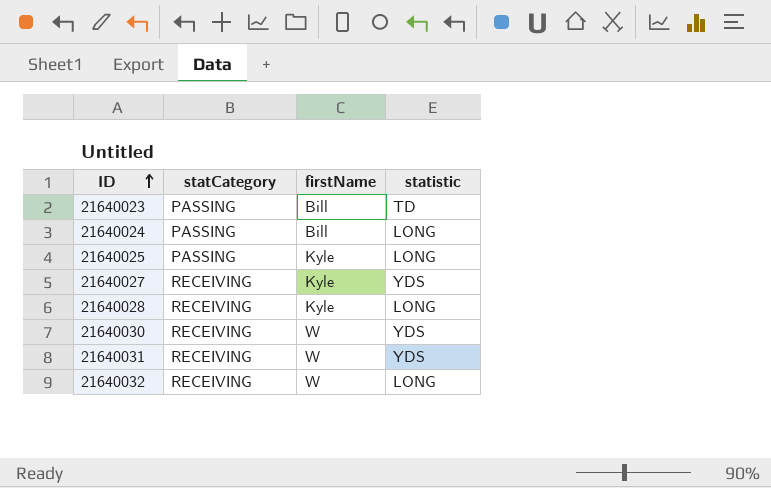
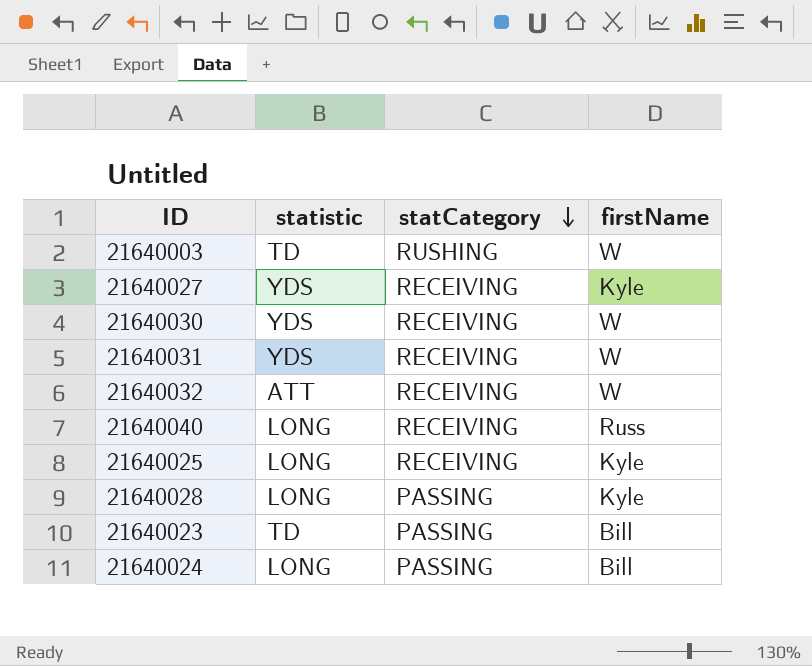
row order: ID ascending -> statCategory descending
column statistic | position: 4 -> 2
row 21640003: none -> TD | RUSHING | W
21640032 | statistic: LONG -> ATT
row 21640040: none -> LONG | RECEIVING | Russ
21640025 | statCategory: PASSING -> RECEIVING
21640028 | statCategory: RECEIVING -> PASSING

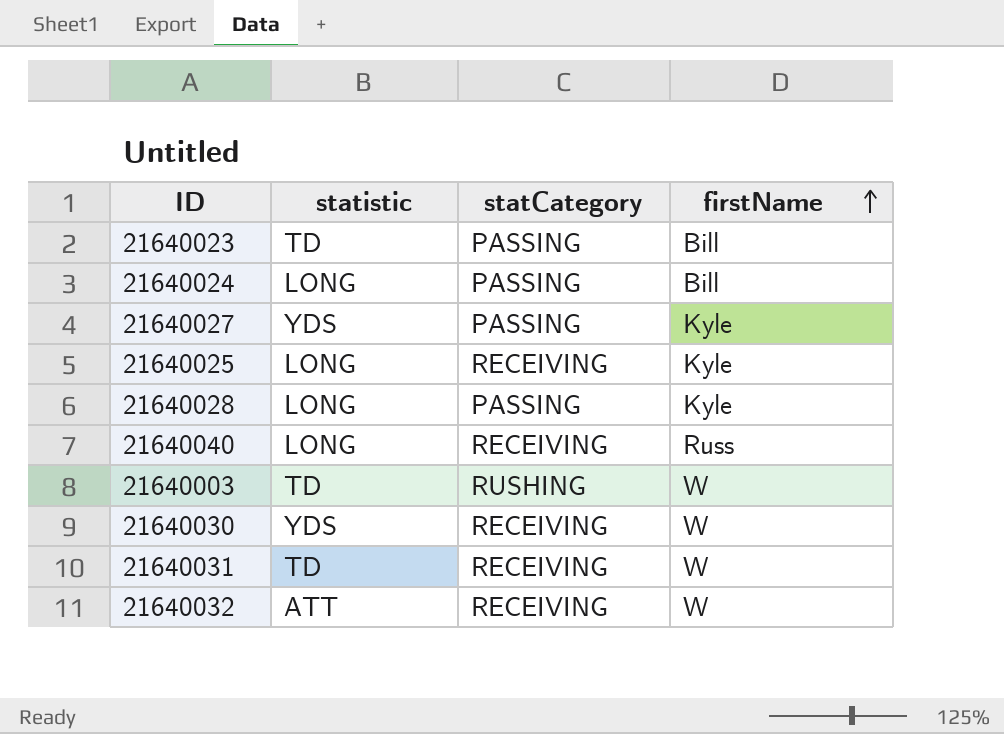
row order: statCategory descending -> firstName ascending
21640027 | statCategory: RECEIVING -> PASSING
21640031 | statistic: YDS -> TD

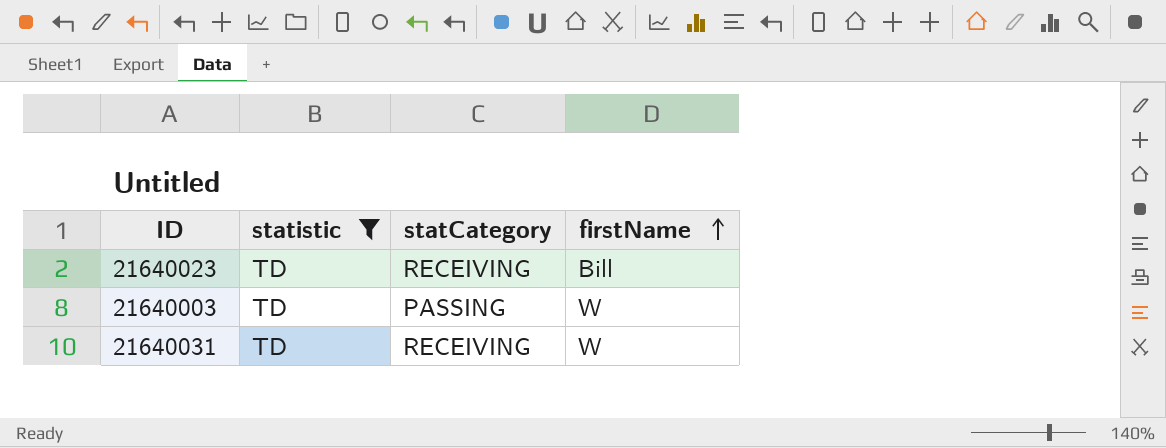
filter: none -> statistic = TD
21640023 | statCategory: PASSING -> RECEIVING
21640003 | statCategory: RUSHING -> PASSING

